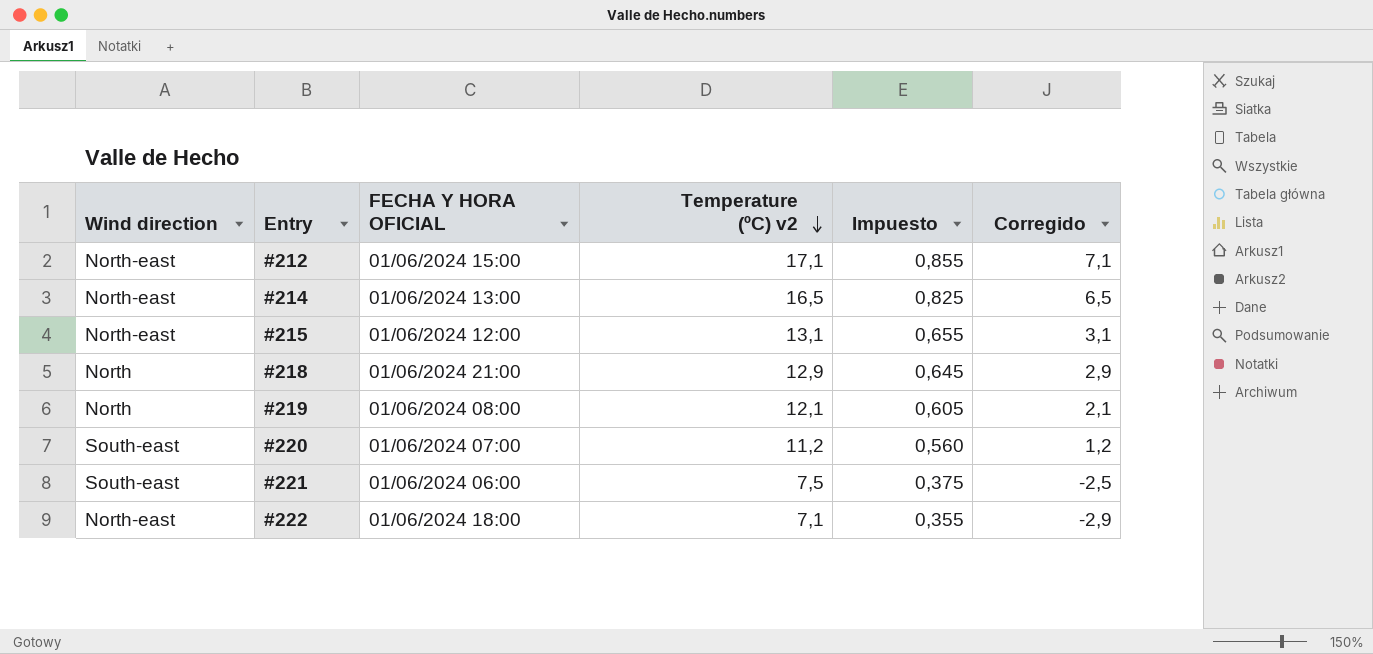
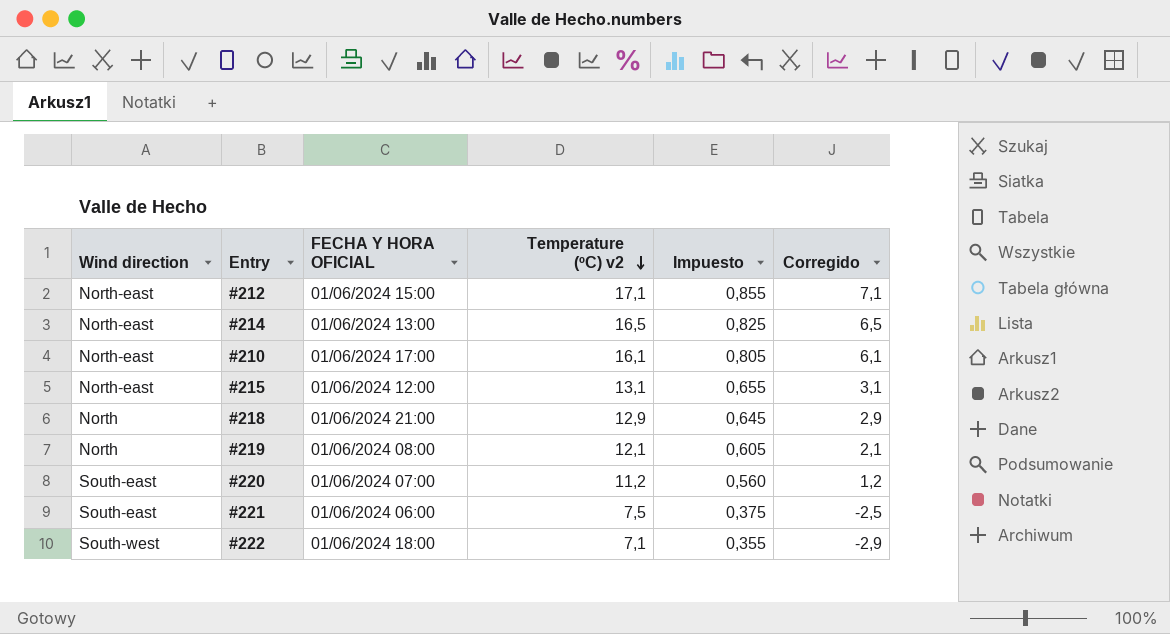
row #210: none -> North-east | 01/06/2024 17:00 | 16,1 | 0,805 | 6,1
#222 | Wind direction: North-east -> South-west

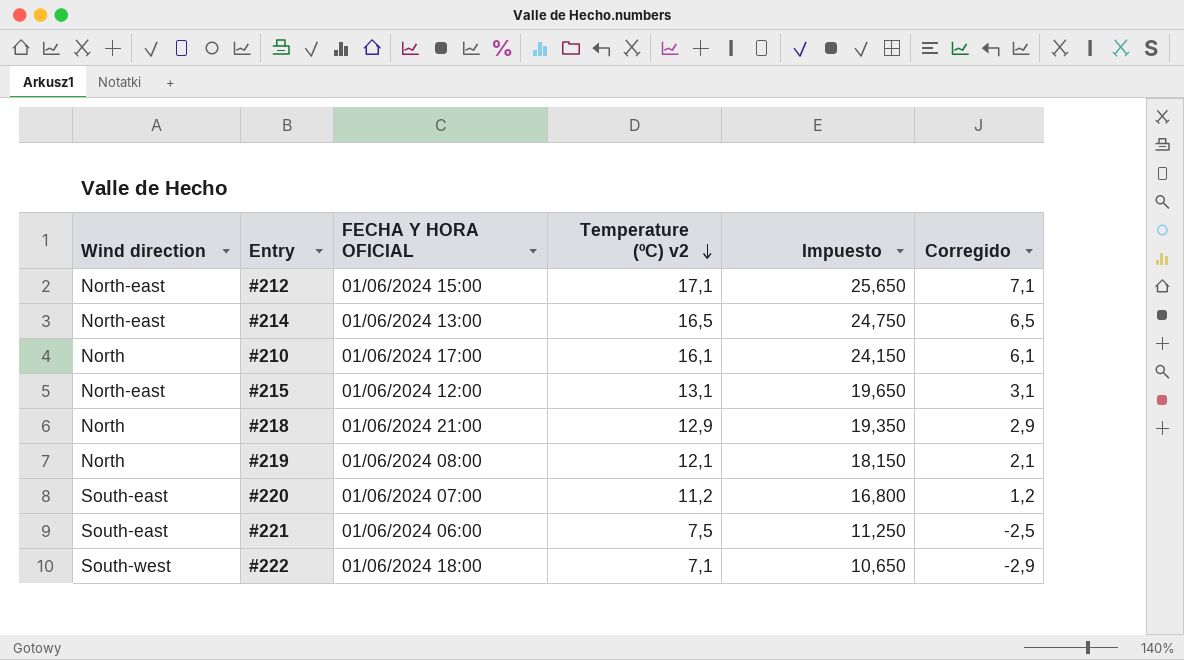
column Impuesto | formula: [Temperature (ºC) v2] * 0,05 -> [Temperature (ºC) v2] * 1,5
#210 | Wind direction: North-east -> North

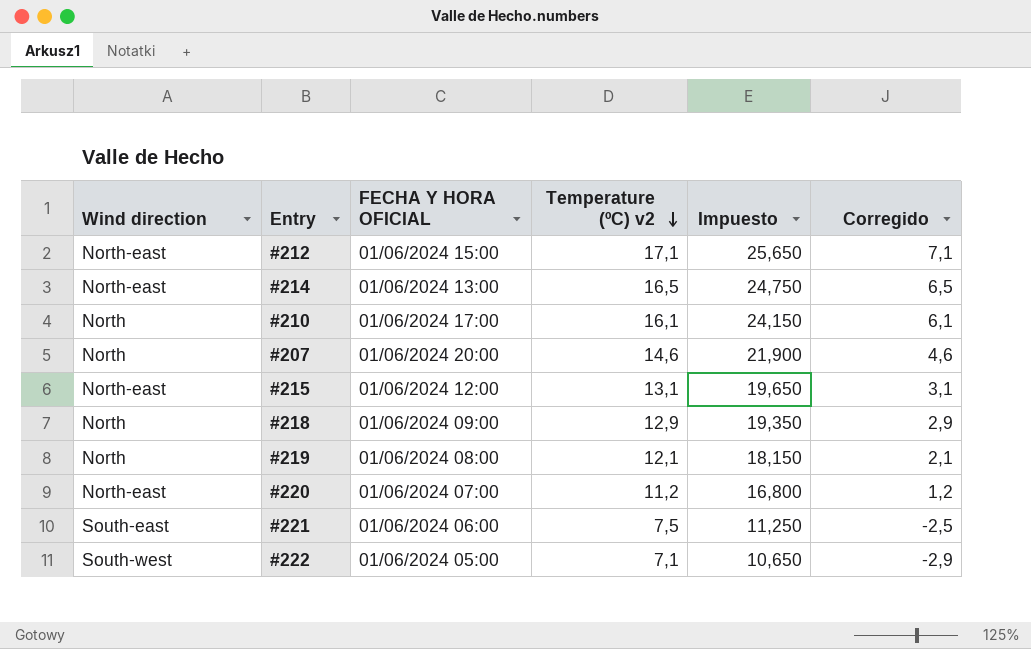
row #207: none -> North | 01/06/2024 20:00 | 14,6 | 21,900 | 4,6
#218 | FECHA Y HORA OFICIAL: 01/06/2024 21:00 -> 01/06/2024 09:00
#220 | Wind direction: South-east -> North-east
#222 | FECHA Y HORA OFICIAL: 01/06/2024 18:00 -> 01/06/2024 05:00

